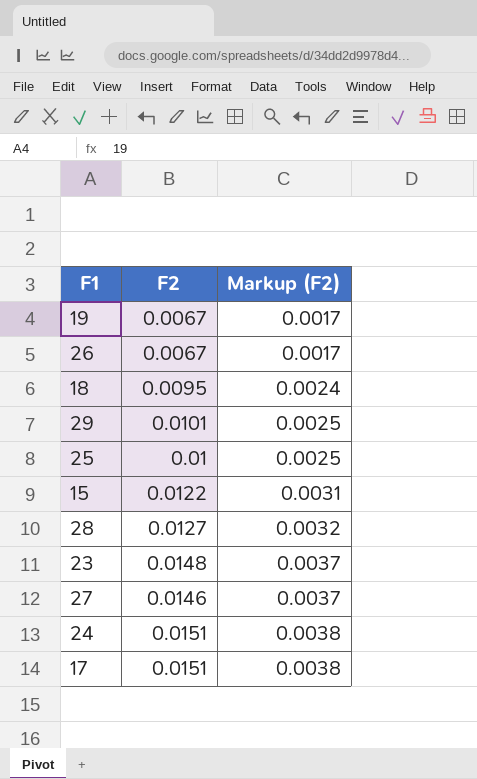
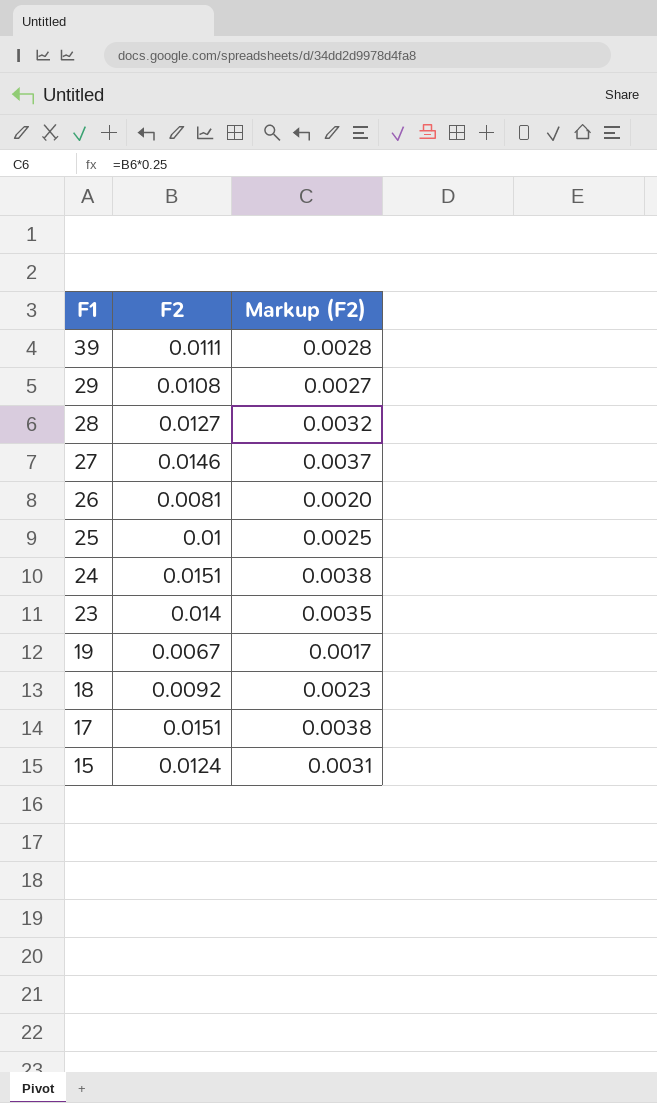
row order: Markup (F2) ascending -> F1 descending
row 39: none -> 0.0111 | 0.0028
29 | F2: 0.0101 -> 0.0108
29 | Markup (F2): 0.0025 -> 0.0027
26 | F2: 0.0067 -> 0.0081
26 | Markup (F2): 0.0017 -> 0.0020
23 | F2: 0.0148 -> 0.014
23 | Markup (F2): 0.0037 -> 0.0035
18 | F2: 0.0095 -> 0.0092
18 | Markup (F2): 0.0024 -> 0.0023
15 | F2: 0.0122 -> 0.0124

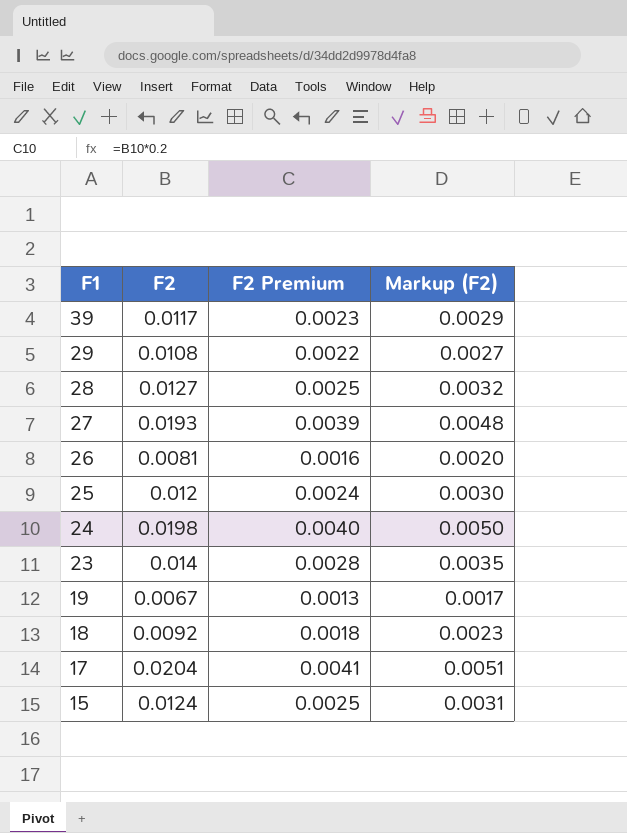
column F2 Premium | formula: none -> [F2] * 0.2
39 | F2: 0.0111 -> 0.0117
39 | Markup (F2): 0.0028 -> 0.0029
27 | F2: 0.0146 -> 0.0193
27 | Markup (F2): 0.0037 -> 0.0048
25 | F2: 0.01 -> 0.012
25 | Markup (F2): 0.0025 -> 0.0030
24 | F2: 0.0151 -> 0.0198
24 | Markup (F2): 0.0038 -> 0.0050
17 | F2: 0.0151 -> 0.0204
17 | Markup (F2): 0.0038 -> 0.0051

